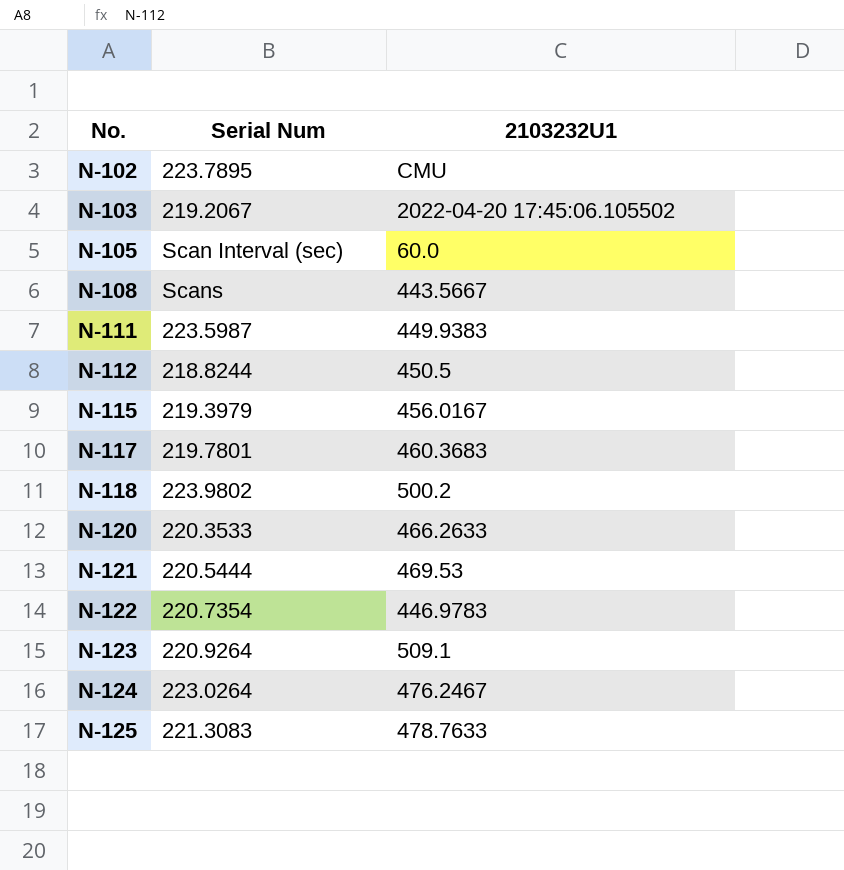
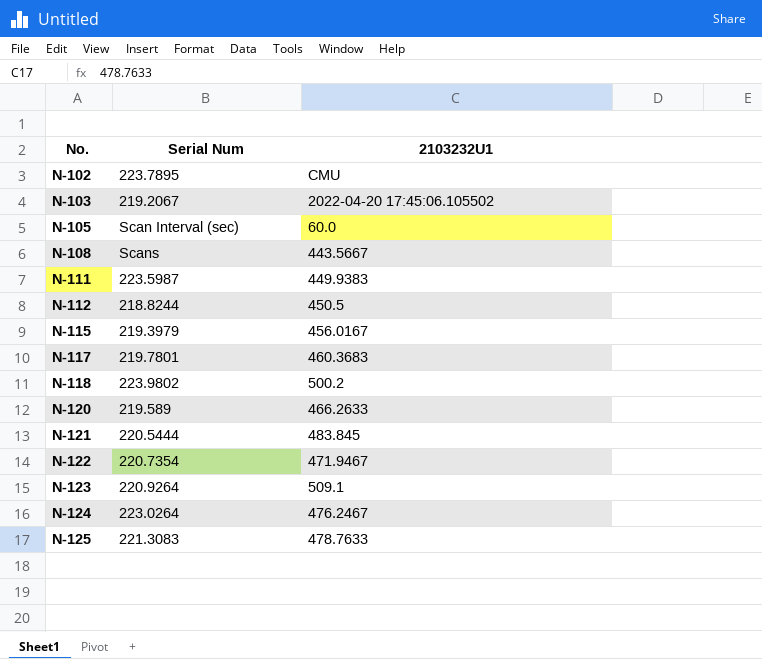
N-120 | Serial Num: 220.3533 -> 219.589
N-121 | 2103232U1: 469.53 -> 483.845
N-122 | 2103232U1: 446.9783 -> 471.9467

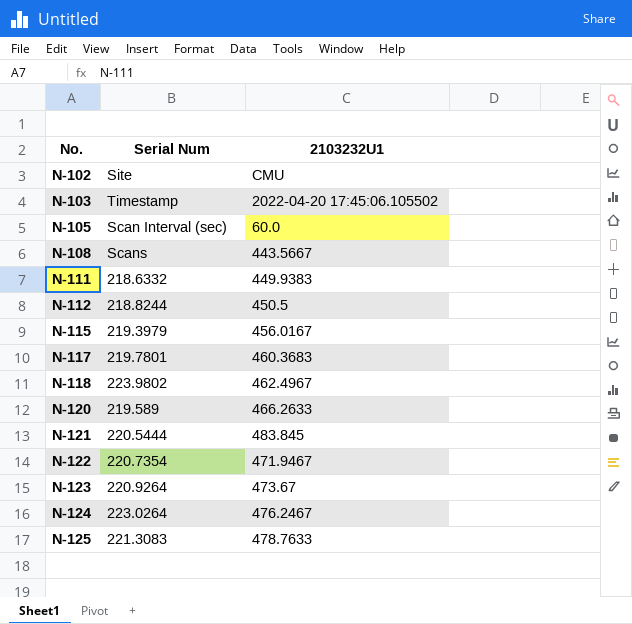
N-102 | Serial Num: 223.7895 -> Site
N-103 | Serial Num: 219.2067 -> Timestamp
N-111 | Serial Num: 223.5987 -> 218.6332
N-118 | 2103232U1: 500.2 -> 462.4967
N-123 | 2103232U1: 509.1 -> 473.67

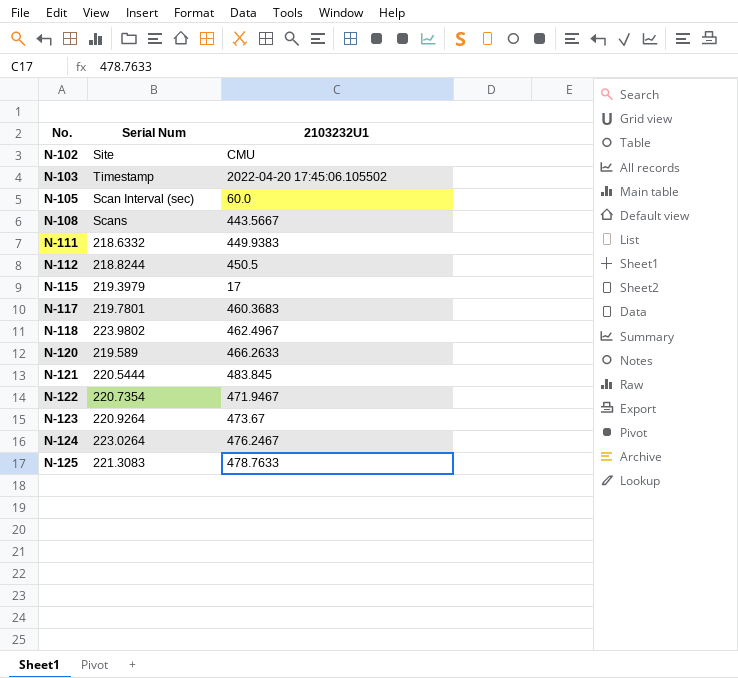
N-115 | 2103232U1: 456.0167 -> 17

